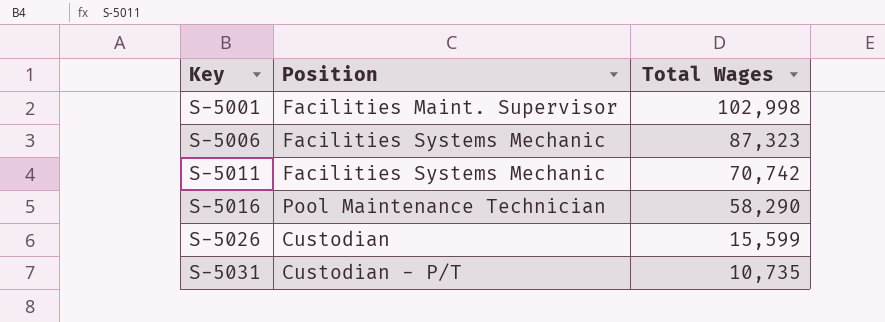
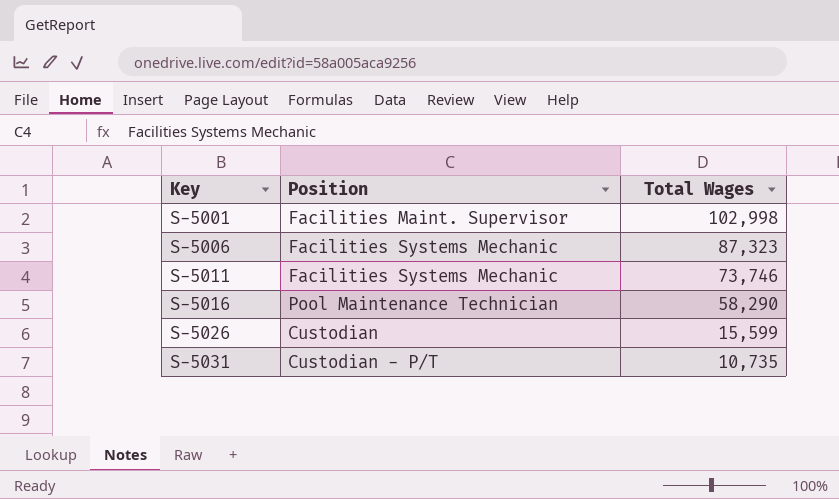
S-5011 | Total Wages: 70,742 -> 73,746

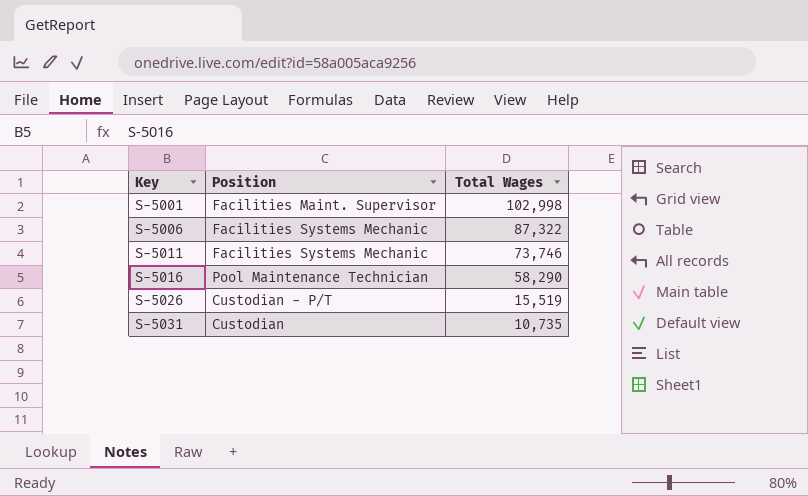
S-5006 | Total Wages: 87,323 -> 87,322
S-5026 | Position: Custodian -> Custodian - P/T
S-5026 | Total Wages: 15,599 -> 15,519
S-5031 | Position: Custodian - P/T -> Custodian

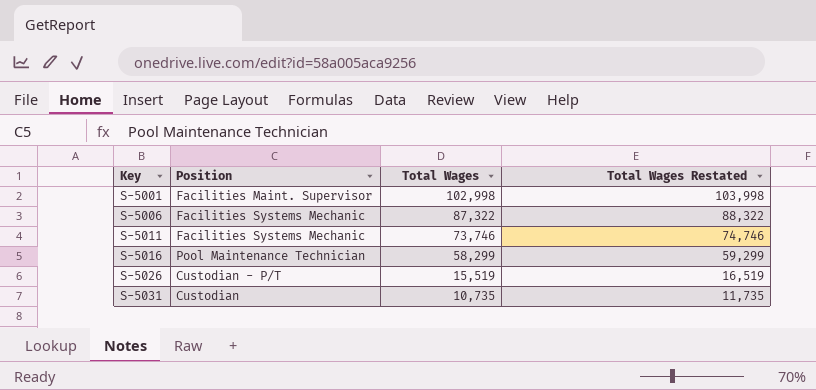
column Total Wages Restated | formula: none -> [Total Wages] + 1000
S-5016 | Total Wages: 58,290 -> 58,299

